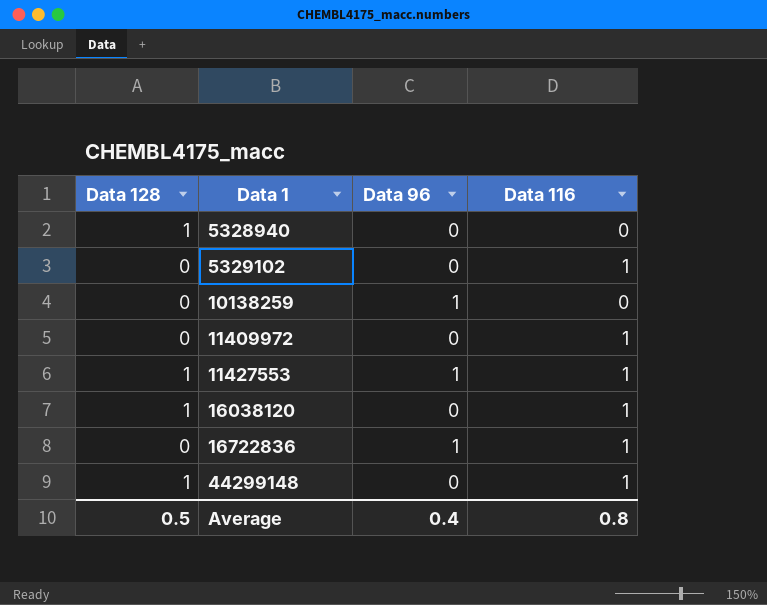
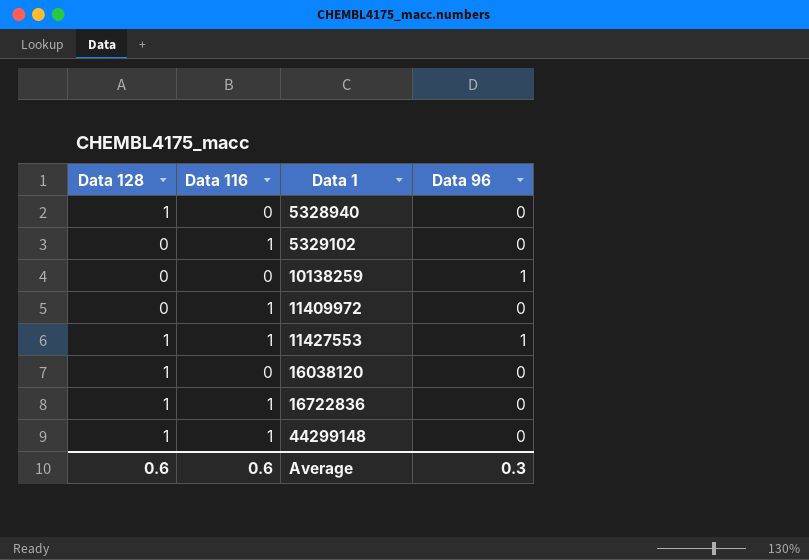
column Data 116 | position: 4 -> 2
16038120 | Data 116: 1 -> 0
16722836 | Data 128: 0 -> 1
16722836 | Data 96: 1 -> 0
Average | Data 128: 0.5 -> 0.6
Average | Data 116: 0.8 -> 0.6
Average | Data 96: 0.4 -> 0.3

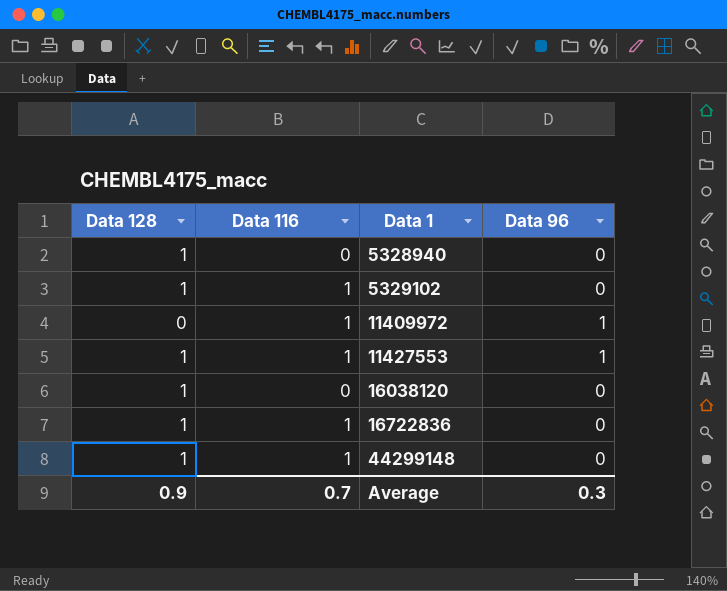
row 10138259: 0 | 0 | 1 -> none
5329102 | Data 128: 0 -> 1
11409972 | Data 96: 0 -> 1
Average | Data 128: 0.6 -> 0.9
Average | Data 116: 0.6 -> 0.7

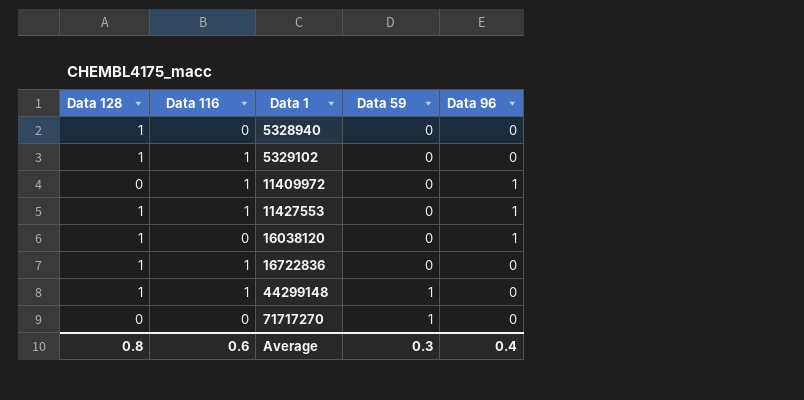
column Data 59 | position: none -> 4
16038120 | Data 96: 0 -> 1
row 71717270: none -> 0 | 0 | 1 | 0
Average | Data 128: 0.9 -> 0.8
Average | Data 116: 0.7 -> 0.6
Average | Data 96: 0.3 -> 0.4

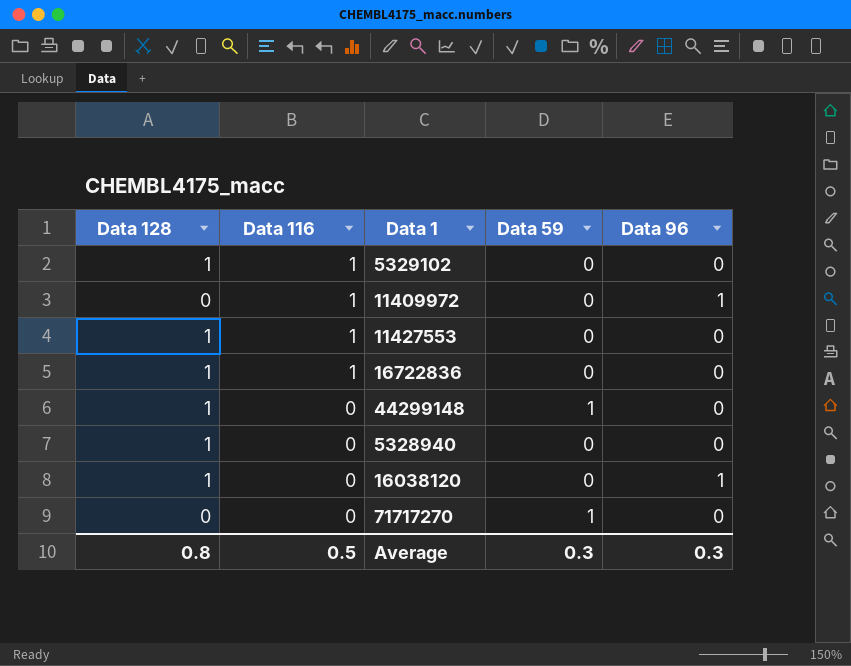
row order: Data 1 ascending -> Data 116 descending
11427553 | Data 96: 1 -> 0
44299148 | Data 116: 1 -> 0
Average | Data 116: 0.6 -> 0.5
Average | Data 96: 0.4 -> 0.3

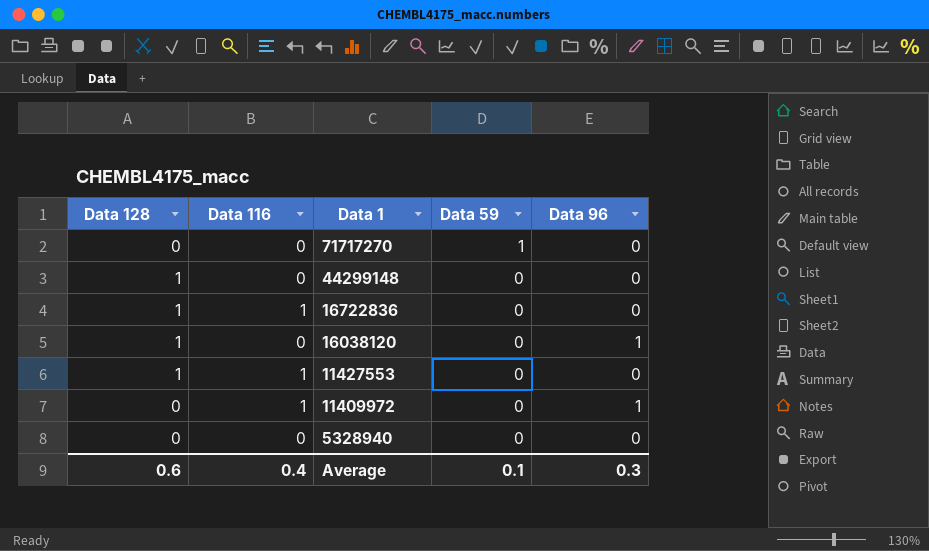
row order: Data 116 descending -> Data 1 descending
row 5329102: 1 | 1 | 0 | 0 -> none
44299148 | Data 59: 1 -> 0
5328940 | Data 128: 1 -> 0
Average | Data 128: 0.8 -> 0.6
Average | Data 116: 0.5 -> 0.4
Average | Data 59: 0.3 -> 0.1

